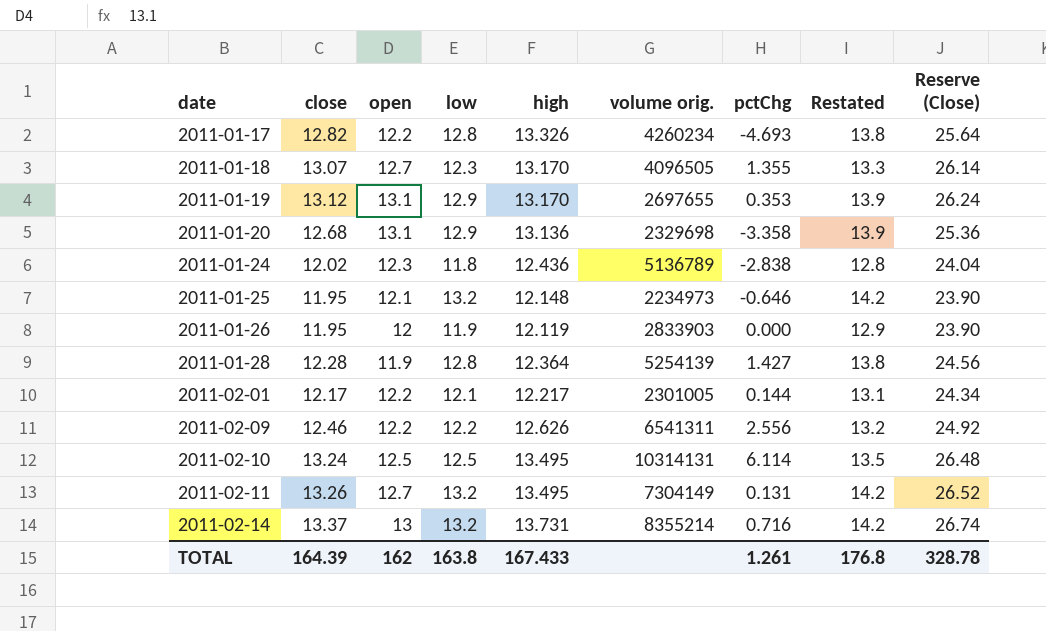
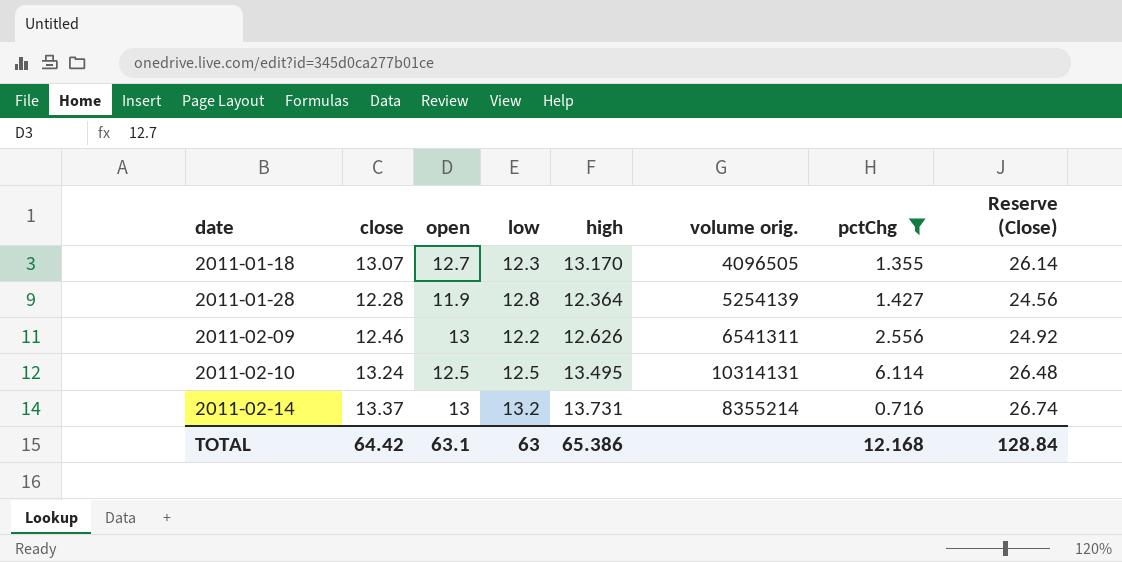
filter: none -> pctChg >= 0.716
column Restated | formula: [low] + 1 -> none
2011-02-09 | open: 12.2 -> 13
TOTAL | close: 164.39 -> 64.42
TOTAL | open: 162 -> 63.1
TOTAL | low: 163.8 -> 63
TOTAL | high: 167.433 -> 65.386
TOTAL | pctChg: 1.261 -> 12.168
TOTAL | Reserve (Close): 328.78 -> 128.84

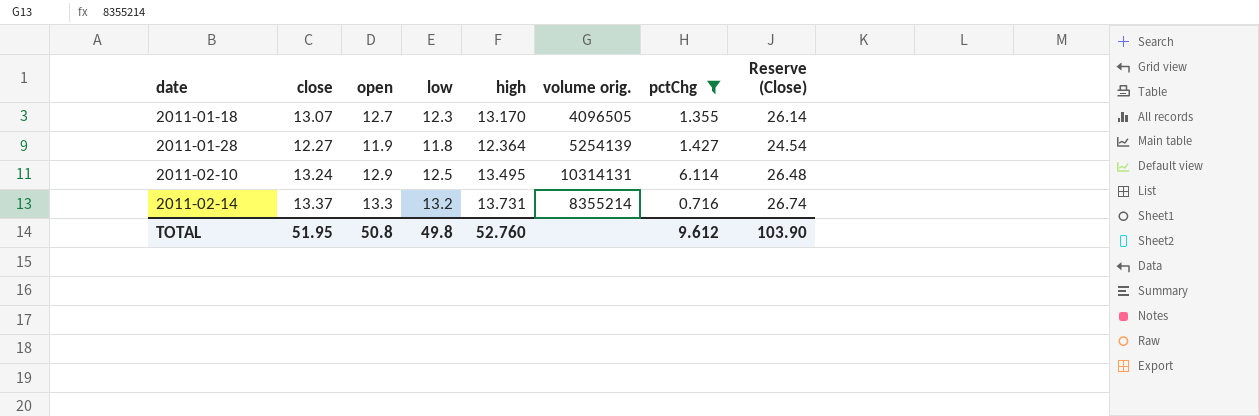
row 2011-02-09: 12.46 | 13 | 12.2 | 12.626 | 6541311 | 2.556 | 24.92 -> none
2011-01-28 | close: 12.28 -> 12.27
2011-01-28 | low: 12.8 -> 11.8
2011-01-28 | Reserve (Close): 24.56 -> 24.54
2011-02-10 | open: 12.5 -> 12.9
2011-02-14 | open: 13 -> 13.3
TOTAL | close: 64.42 -> 51.95
TOTAL | open: 63.1 -> 50.8
TOTAL | low: 63 -> 49.8
TOTAL | high: 65.386 -> 52.760
TOTAL | pctChg: 12.168 -> 9.612
TOTAL | Reserve (Close): 128.84 -> 103.90

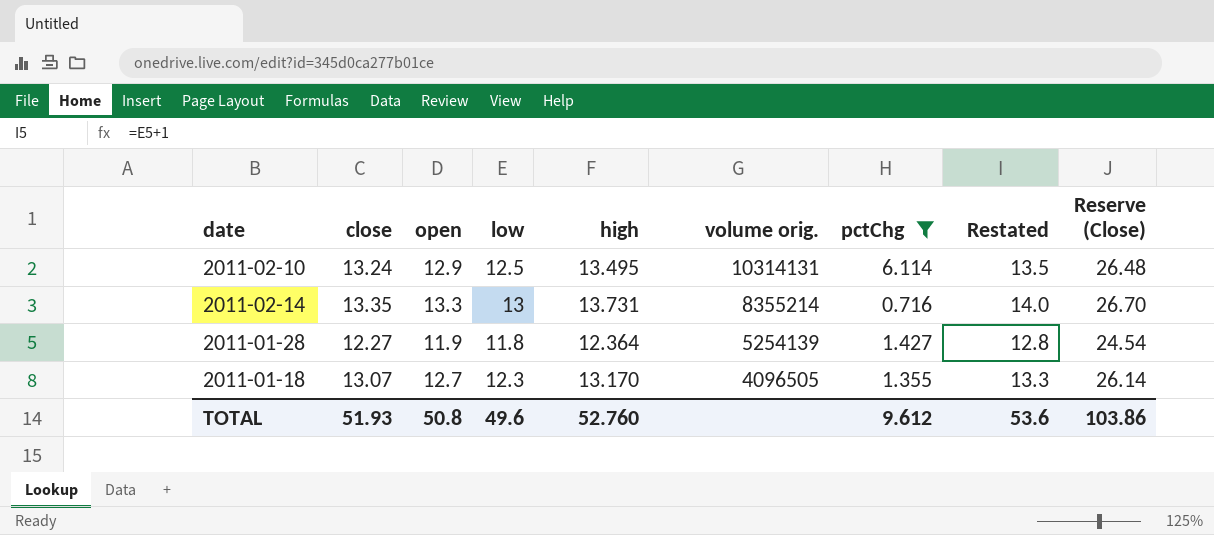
row order: date ascending -> volume orig. descending
column Restated | formula: none -> [low] + 1
2011-02-14 | close: 13.37 -> 13.35
2011-02-14 | low: 13.2 -> 13
2011-02-14 | Reserve (Close): 26.74 -> 26.70
TOTAL | close: 51.95 -> 51.93
TOTAL | low: 49.8 -> 49.6
TOTAL | Reserve (Close): 103.90 -> 103.86

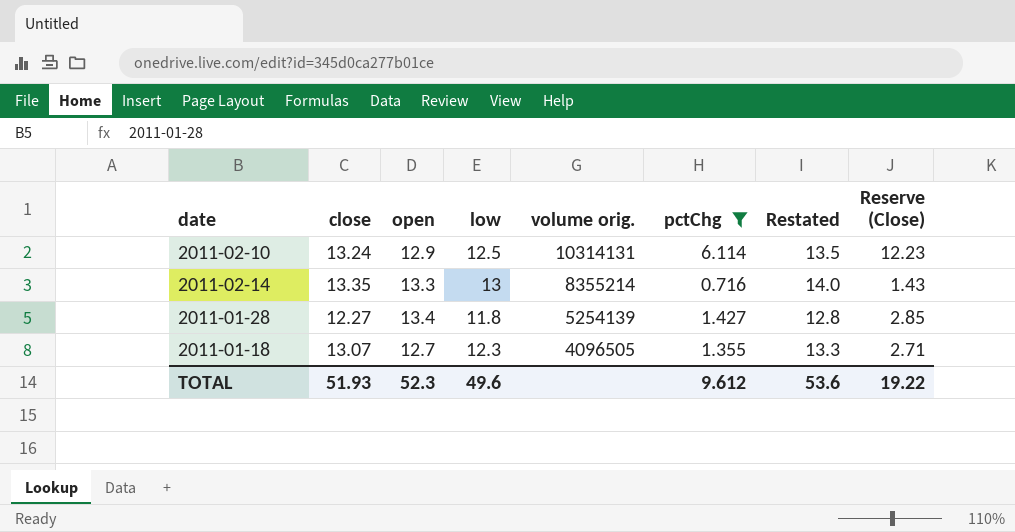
column high | position: 5 -> none
column Reserve (Close) | formula: [close] * 2 -> [pctChg] * 2
2011-01-28 | open: 11.9 -> 13.4
TOTAL | open: 50.8 -> 52.3
TOTAL | Reserve (Close): 103.86 -> 19.22

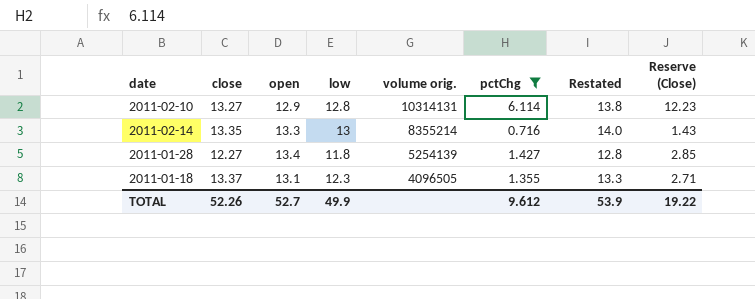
2011-02-10 | close: 13.24 -> 13.27
2011-02-10 | low: 12.5 -> 12.8
2011-02-10 | Restated: 13.5 -> 13.8
2011-01-18 | close: 13.07 -> 13.37
2011-01-18 | open: 12.7 -> 13.1
TOTAL | close: 51.93 -> 52.26
TOTAL | open: 52.3 -> 52.7
TOTAL | low: 49.6 -> 49.9
TOTAL | Restated: 53.6 -> 53.9

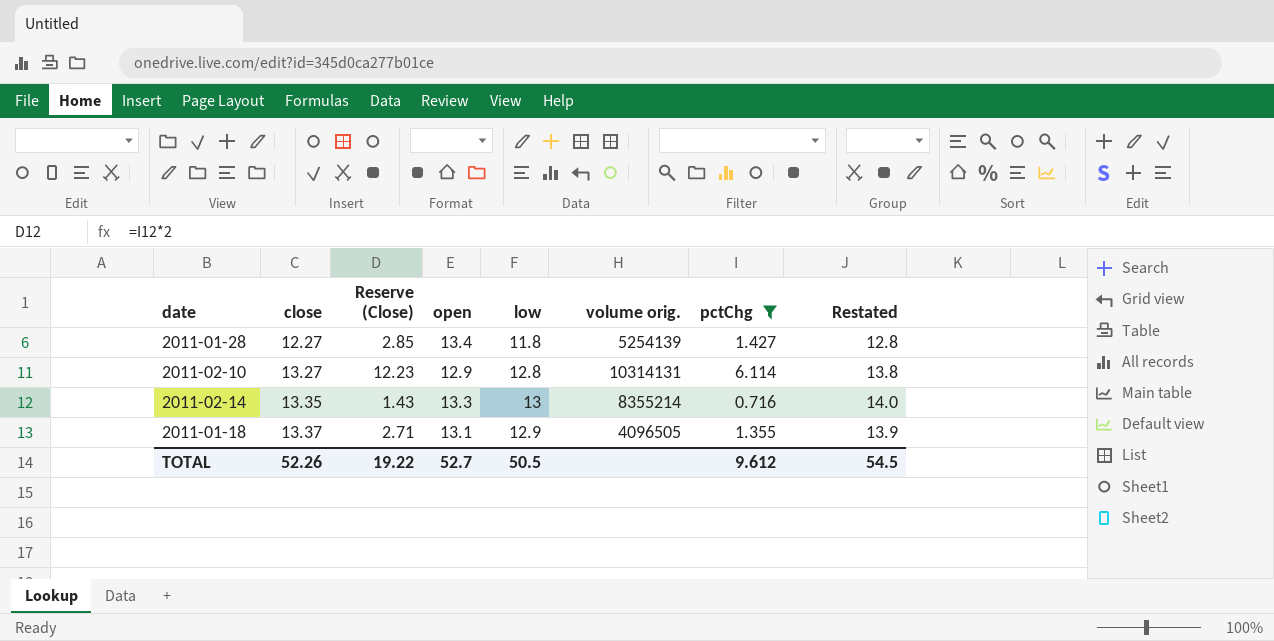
row order: volume orig. descending -> close ascending
column Reserve (Close) | position: 8 -> 3
2011-01-18 | low: 12.3 -> 12.9
2011-01-18 | Restated: 13.3 -> 13.9
TOTAL | low: 49.9 -> 50.5
TOTAL | Restated: 53.9 -> 54.5

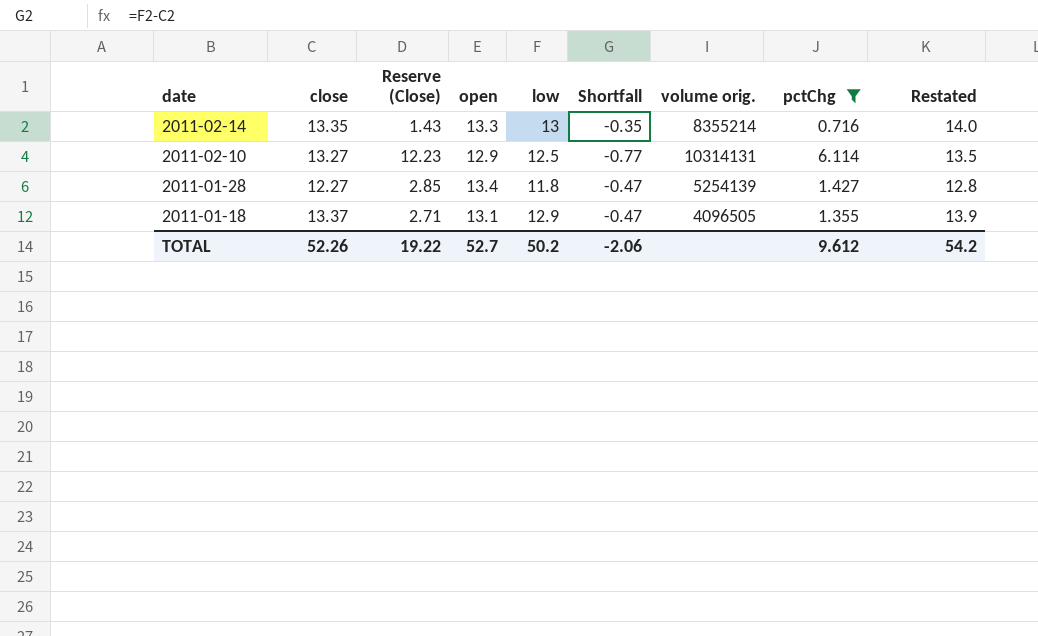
row order: close ascending -> date descending
column Shortfall | formula: none -> [low] - [close]
2011-02-10 | low: 12.8 -> 12.5
2011-02-10 | Restated: 13.8 -> 13.5
TOTAL | low: 50.5 -> 50.2
TOTAL | Restated: 54.5 -> 54.2

